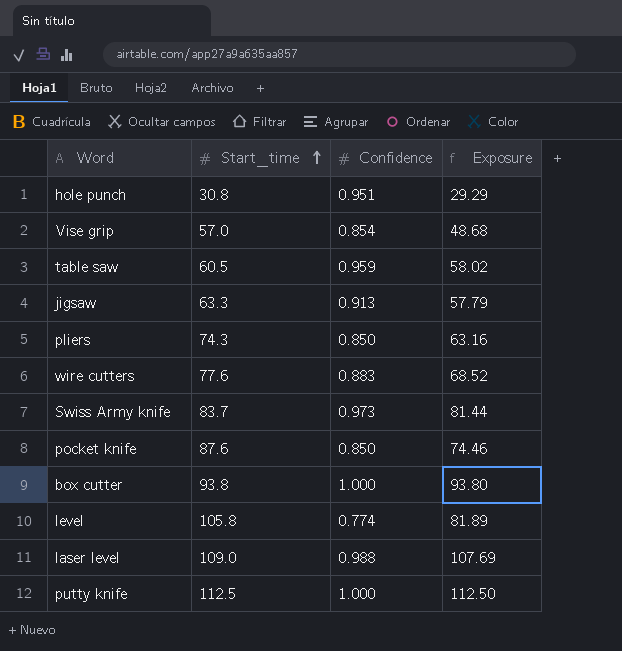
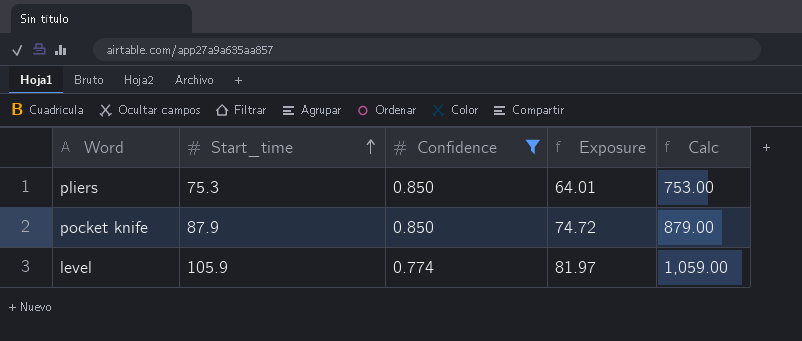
filter: none -> Confidence <= 0.850
column Calc | formula: none -> [Start_time] * 10
pliers | Start_time: 74.3 -> 75.3
pliers | Exposure: 63.16 -> 64.01
pocket knife | Start_time: 87.6 -> 87.9
pocket knife | Exposure: 74.46 -> 74.72
level | Start_time: 105.8 -> 105.9
level | Exposure: 81.89 -> 81.97

